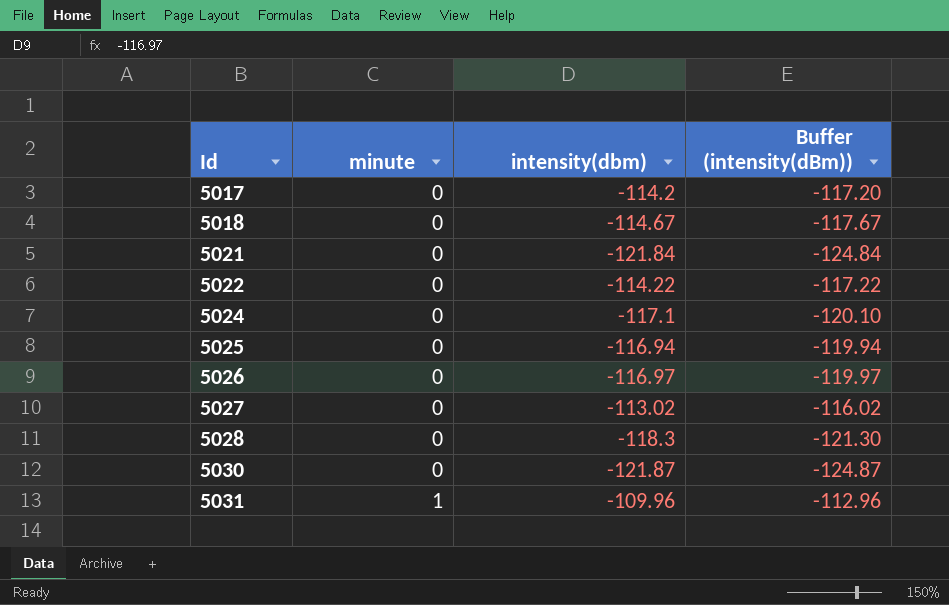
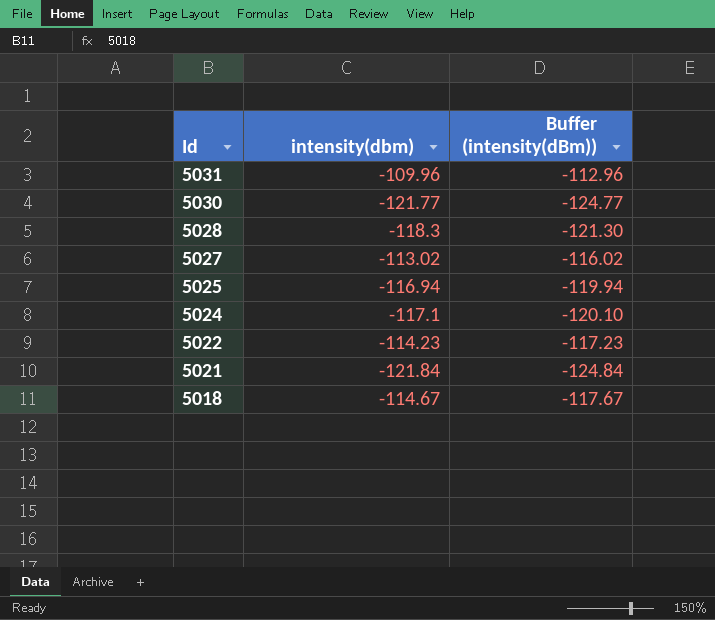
row order: Id ascending -> Id descending
column minute | position: 2 -> none
row 5017: 0 | -114.2 | -117.20 -> none
row 5026: 0 | -116.97 | -119.97 -> none
5030 | intensity(dbm): -121.87 -> -121.77
5030 | Buffer (intensity(dBm)): -124.87 -> -124.77
5022 | intensity(dbm): -114.22 -> -114.23
5022 | Buffer (intensity(dBm)): -117.22 -> -117.23

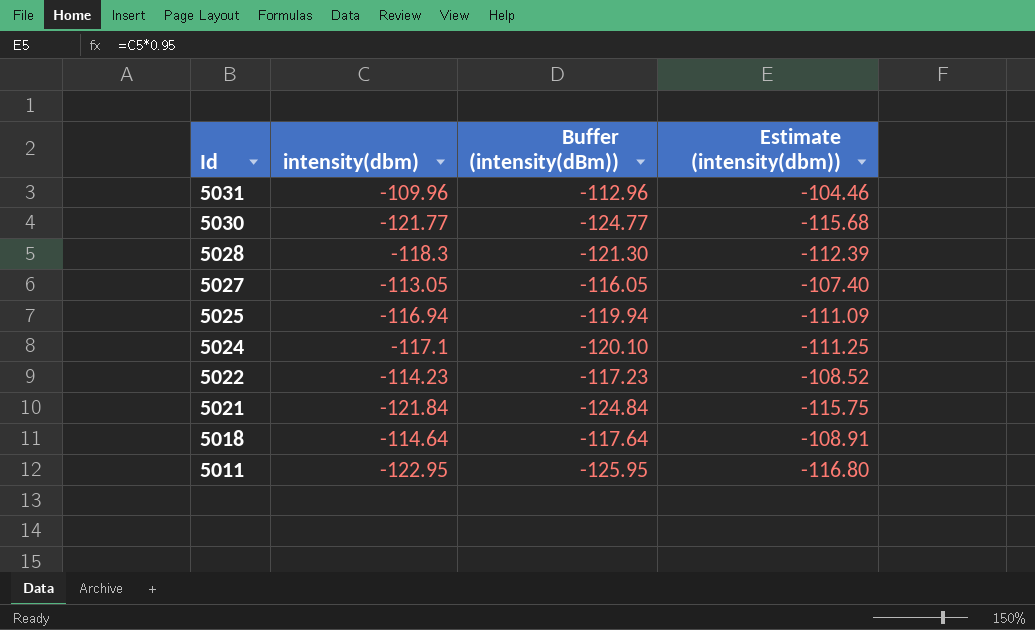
column Estimate (intensity(dbm)) | formula: none -> [intensity(dbm)] * 0.95
5027 | intensity(dbm): -113.02 -> -113.05
5027 | Buffer (intensity(dBm)): -116.02 -> -116.05
5018 | intensity(dbm): -114.67 -> -114.64
5018 | Buffer (intensity(dBm)): -117.67 -> -117.64
row 5011: none -> -122.95 | -125.95 | -116.80

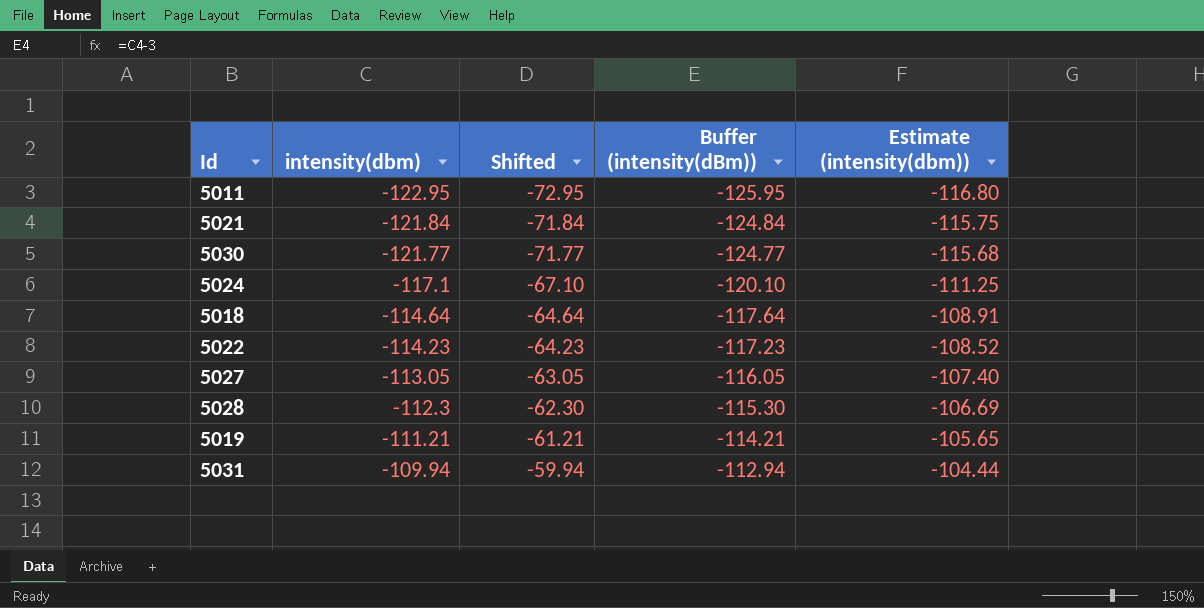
row order: Id descending -> intensity(dbm) ascending
column Shifted | formula: none -> [intensity(dbm)] + 50
row 5025: -116.94 | -119.94 | -111.09 -> none
5028 | intensity(dbm): -118.3 -> -112.3
5028 | Buffer (intensity(dBm)): -121.30 -> -115.30
5028 | Estimate (intensity(dbm)): -112.39 -> -106.69
row 5019: none -> -111.21 | -61.21 | -114.21 | -105.65
5031 | intensity(dbm): -109.96 -> -109.94
5031 | Buffer (intensity(dBm)): -112.96 -> -112.94
5031 | Estimate (intensity(dbm)): -104.46 -> -104.44

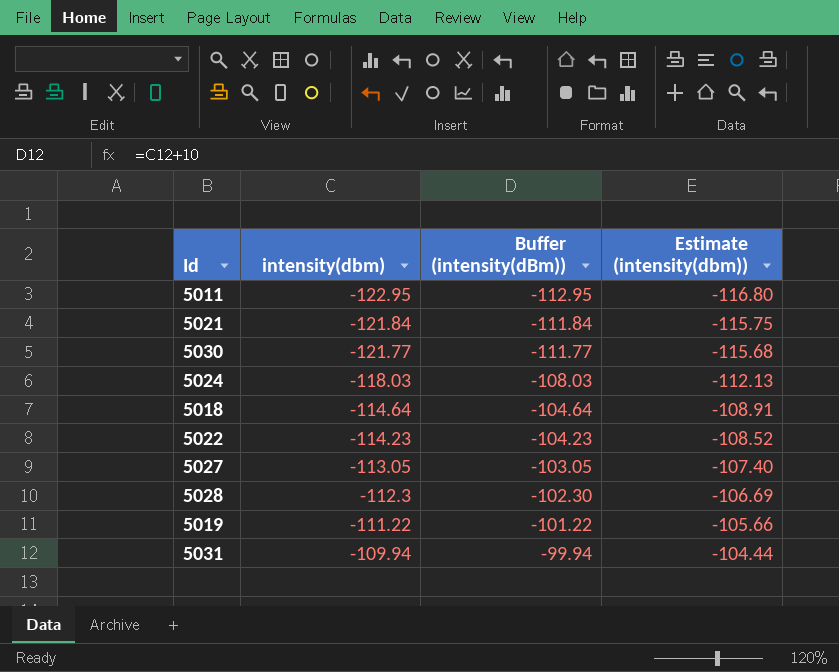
column Shifted | formula: [intensity(dbm)] + 50 -> none
column Buffer (intensity(dBm)) | formula: [intensity(dbm)] - 3 -> [intensity(dbm)] + 10
5024 | intensity(dbm): -117.1 -> -118.03
5024 | Estimate (intensity(dbm)): -111.25 -> -112.13
5019 | intensity(dbm): -111.21 -> -111.22
5019 | Estimate (intensity(dbm)): -105.65 -> -105.66

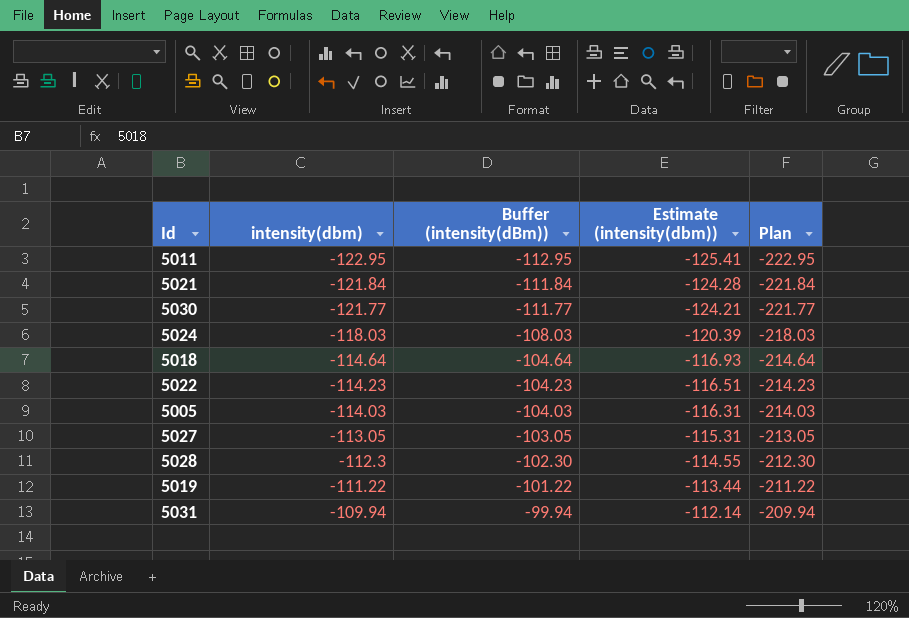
column Estimate (intensity(dbm)) | formula: [intensity(dbm)] * 0.95 -> [intensity(dbm)] * 1.02
column Plan | formula: none -> [intensity(dbm)] - 100
row 5005: none -> -114.03 | -104.03 | -116.31 | -214.03

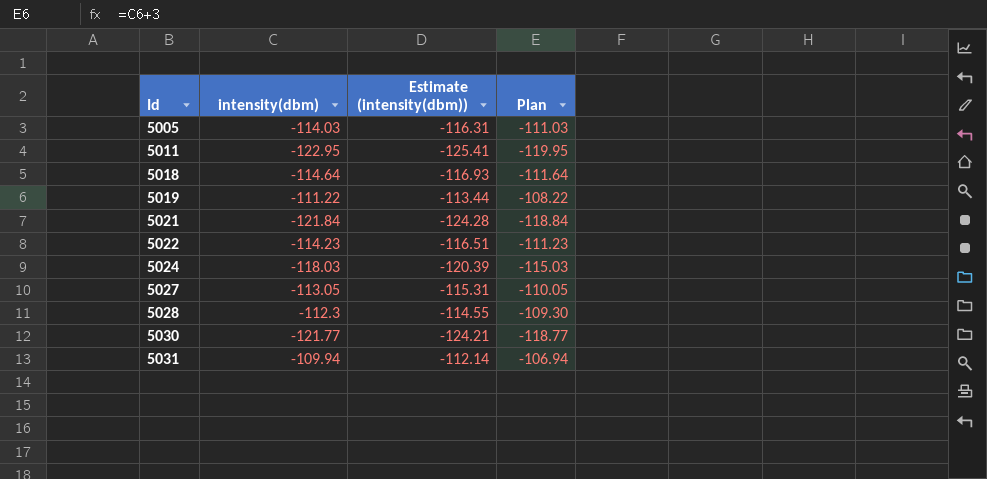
row order: intensity(dbm) ascending -> Id ascending
column Buffer (intensity(dBm)) | formula: [intensity(dbm)] + 10 -> none
column Plan | formula: [intensity(dbm)] - 100 -> [intensity(dbm)] + 3

